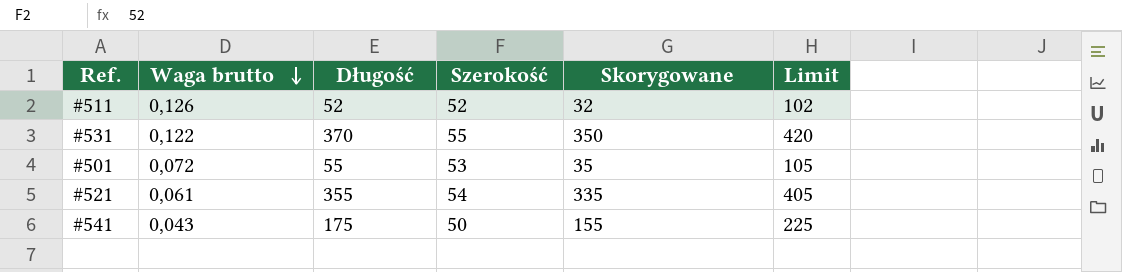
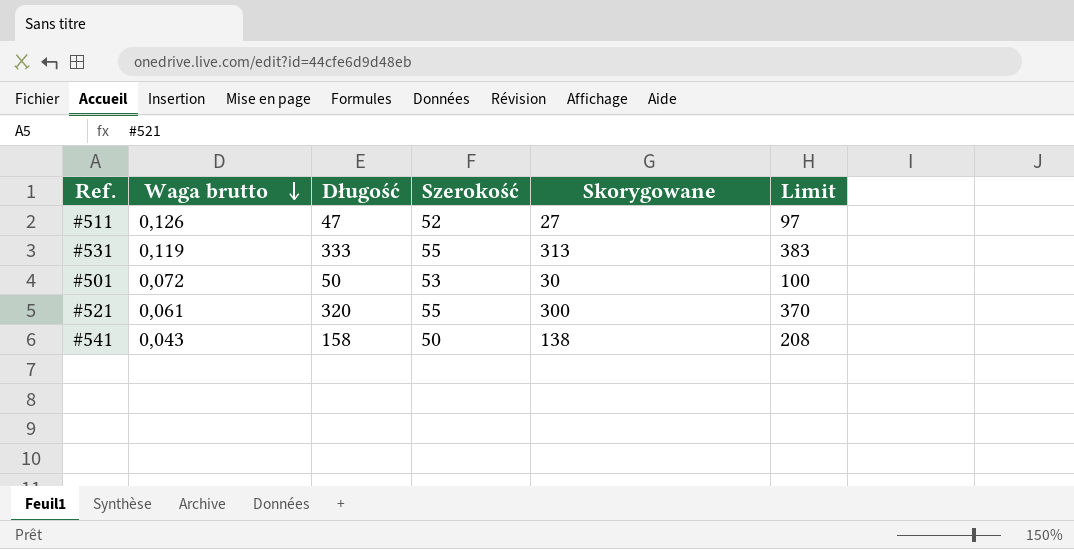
#511 | Długość: 52 -> 47
#511 | Skorygowane: 32 -> 27
#511 | Limit: 102 -> 97
#531 | Waga brutto: 0,122 -> 0,119
#531 | Długość: 370 -> 333
#531 | Skorygowane: 350 -> 313
#531 | Limit: 420 -> 383
#501 | Długość: 55 -> 50
#501 | Skorygowane: 35 -> 30
#501 | Limit: 105 -> 100
#521 | Długość: 355 -> 320
#521 | Szerokość: 54 -> 55
#521 | Skorygowane: 335 -> 300
#521 | Limit: 405 -> 370
#541 | Długość: 175 -> 158
#541 | Skorygowane: 155 -> 138
#541 | Limit: 225 -> 208

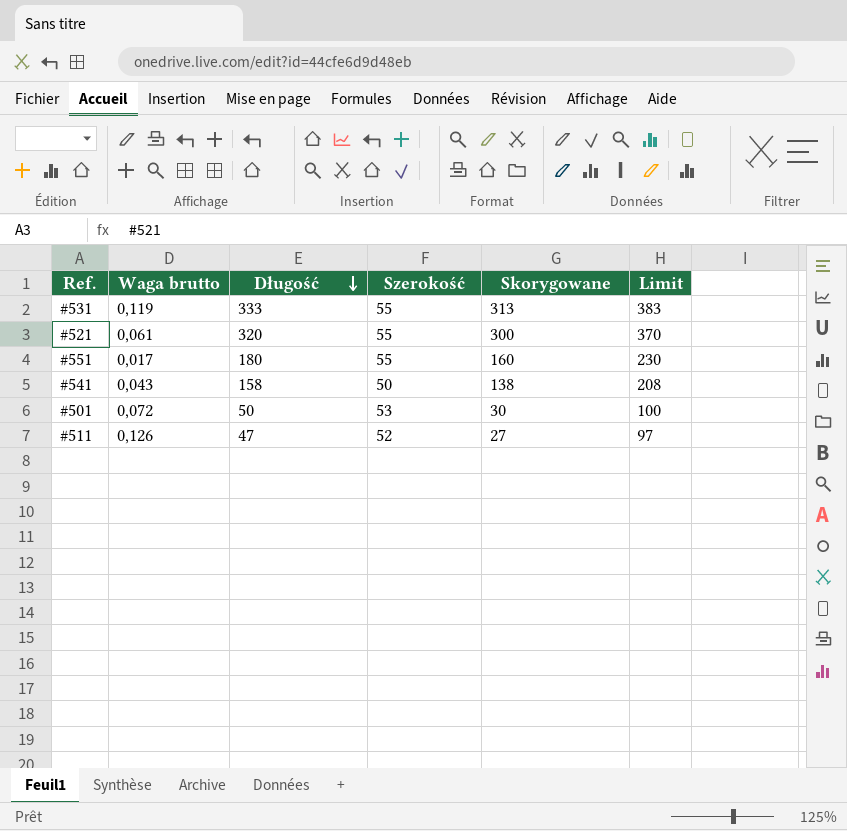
row order: Waga brutto descending -> Długość descending
row #551: none -> 0,017 | 180 | 55 | 160 | 230

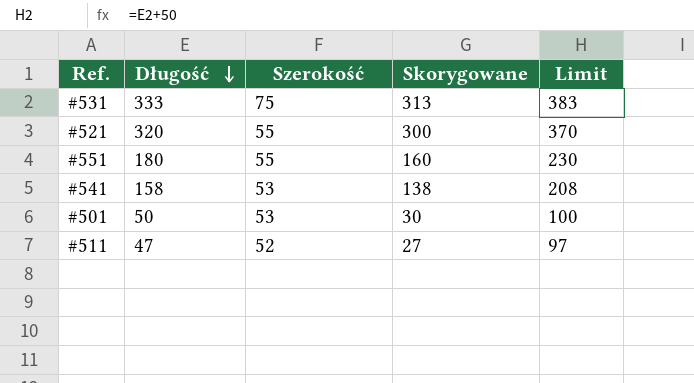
column Waga brutto | position: 2 -> none
#531 | Szerokość: 55 -> 75
#541 | Szerokość: 50 -> 53

